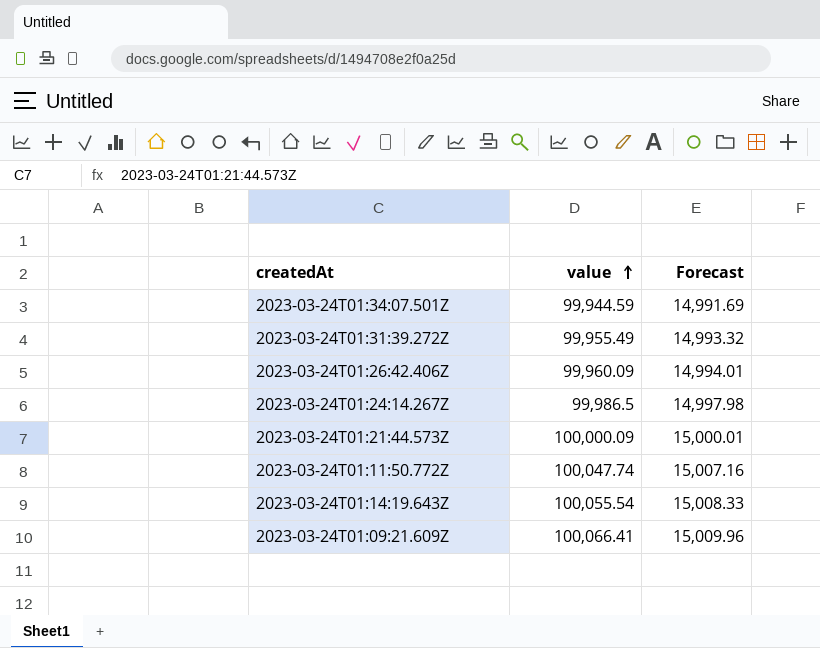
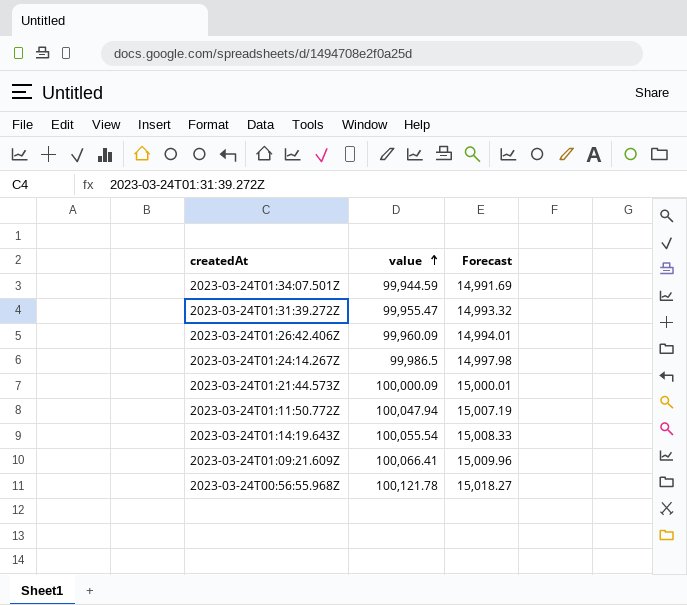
2023-03-24T01:31:39.272Z | value: 99,955.49 -> 99,955.47
2023-03-24T01:11:50.772Z | value: 100,047.74 -> 100,047.94
2023-03-24T01:11:50.772Z | Forecast: 15,007.16 -> 15,007.19
row 2023-03-24T00:56:55.968Z: none -> 100,121.78 | 15,018.27

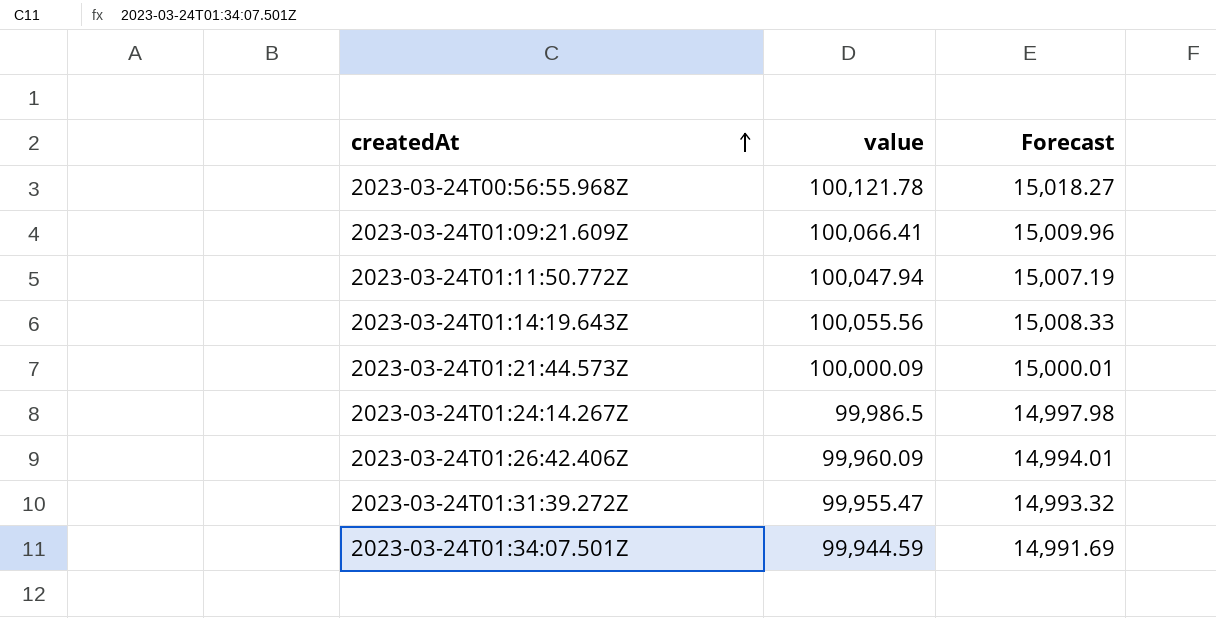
row order: value ascending -> createdAt ascending
2023-03-24T01:14:19.643Z | value: 100,055.54 -> 100,055.56

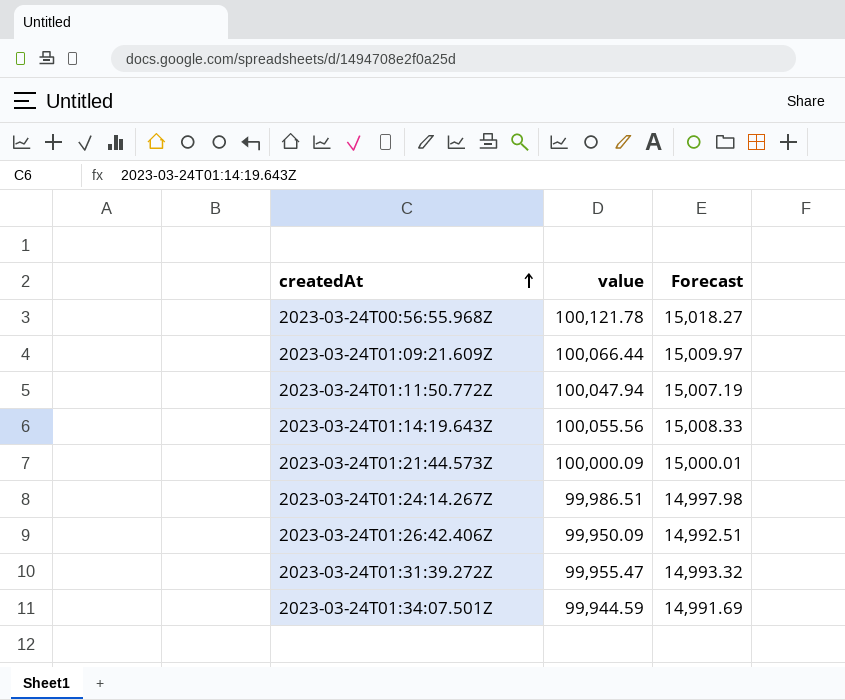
2023-03-24T01:09:21.609Z | value: 100,066.41 -> 100,066.44
2023-03-24T01:09:21.609Z | Forecast: 15,009.96 -> 15,009.97
2023-03-24T01:24:14.267Z | value: 99,986.5 -> 99,986.51
2023-03-24T01:26:42.406Z | value: 99,960.09 -> 99,950.09
2023-03-24T01:26:42.406Z | Forecast: 14,994.01 -> 14,992.51

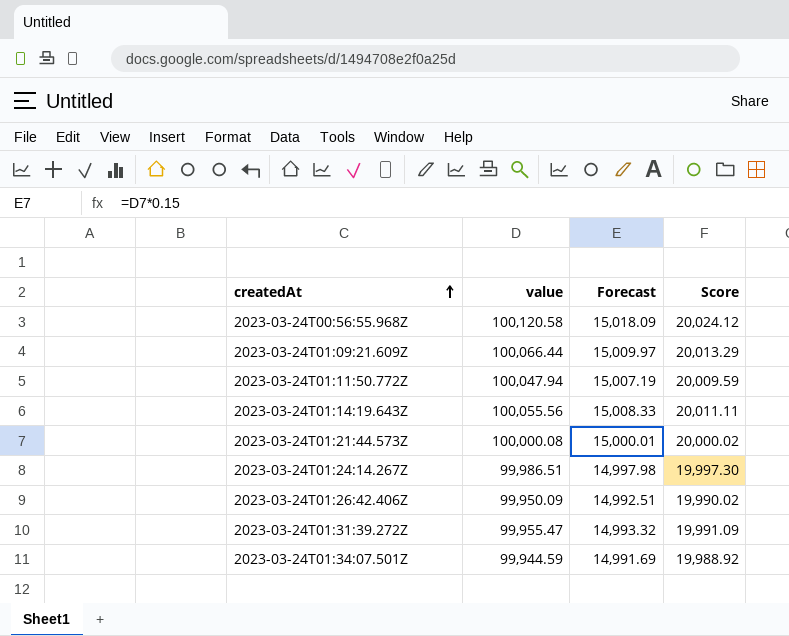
column Score | formula: none -> [value] * 0.2
2023-03-24T00:56:55.968Z | value: 100,121.78 -> 100,120.58
2023-03-24T00:56:55.968Z | Forecast: 15,018.27 -> 15,018.09
2023-03-24T01:21:44.573Z | value: 100,000.09 -> 100,000.08

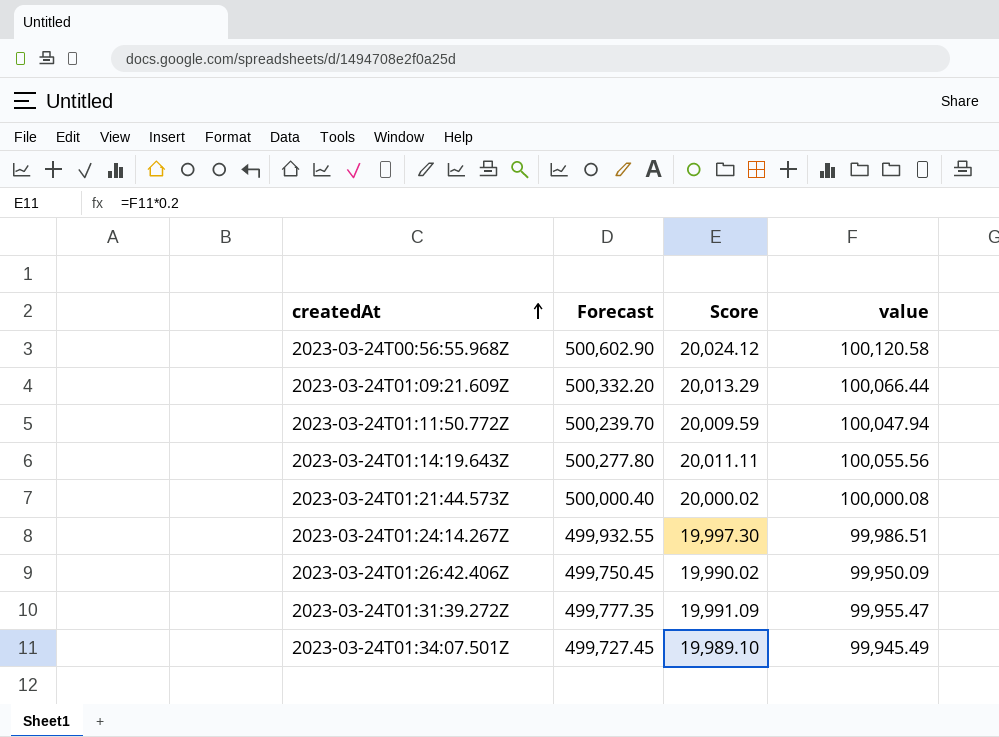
column Forecast | formula: [value] * 0.15 -> [value] * 5
column value | position: 2 -> 4
2023-03-24T01:34:07.501Z | Score: 19,988.92 -> 19,989.10
2023-03-24T01:34:07.501Z | value: 99,944.59 -> 99,945.49

